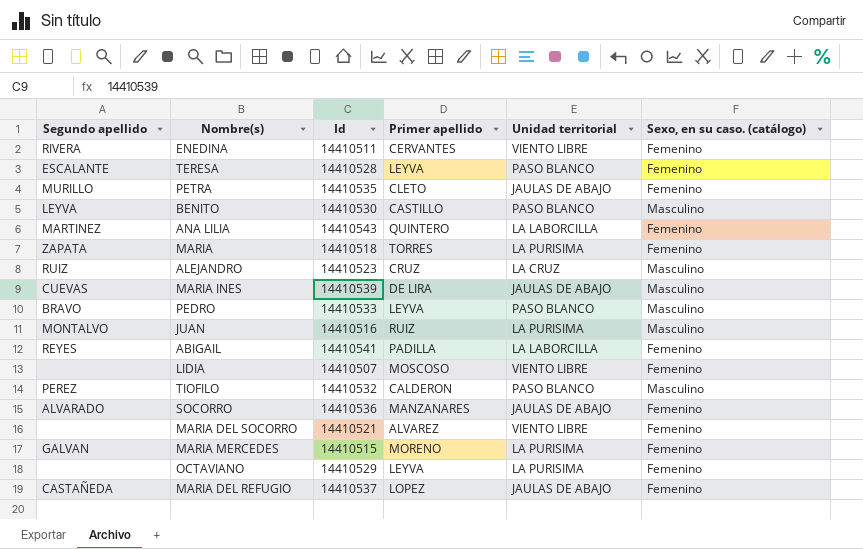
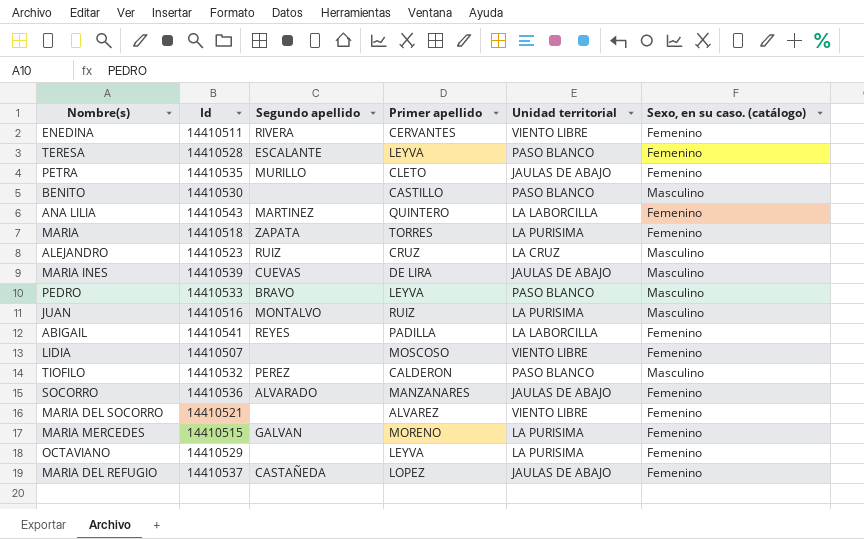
column Segundo apellido | position: 1 -> 3
BENITO | Segundo apellido: LEYVA -> none

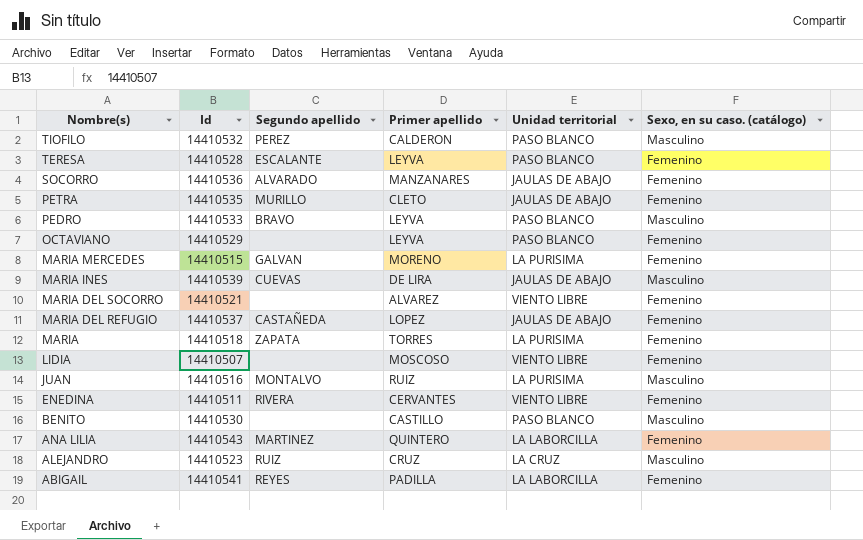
row order: none -> Nombre(s) descending
OCTAVIANO | Unidad territorial: LA PURISIMA -> PASO BLANCO

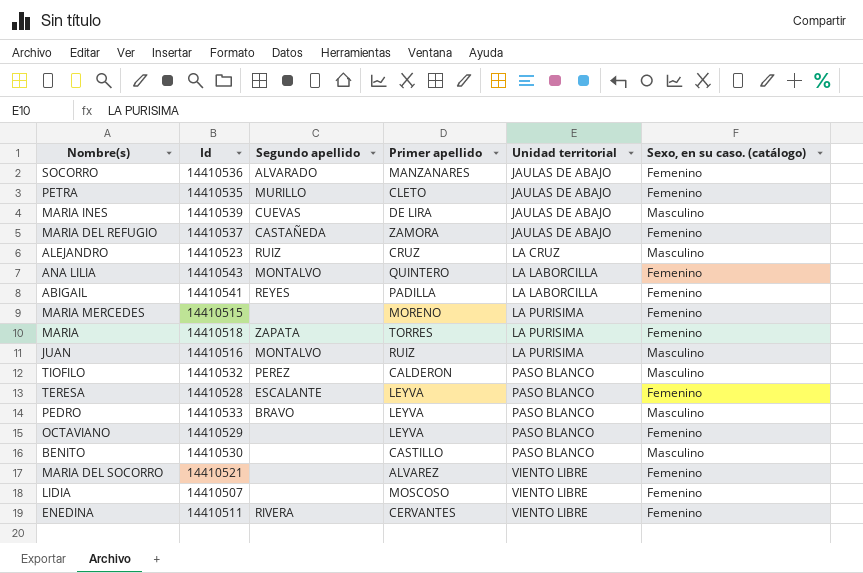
row order: Nombre(s) descending -> Unidad territorial ascending
MARIA DEL REFUGIO | Primer apellido: LOPEZ -> ZAMORA
ANA LILIA | Segundo apellido: MARTINEZ -> MONTALVO
MARIA MERCEDES | Segundo apellido: GALVAN -> none

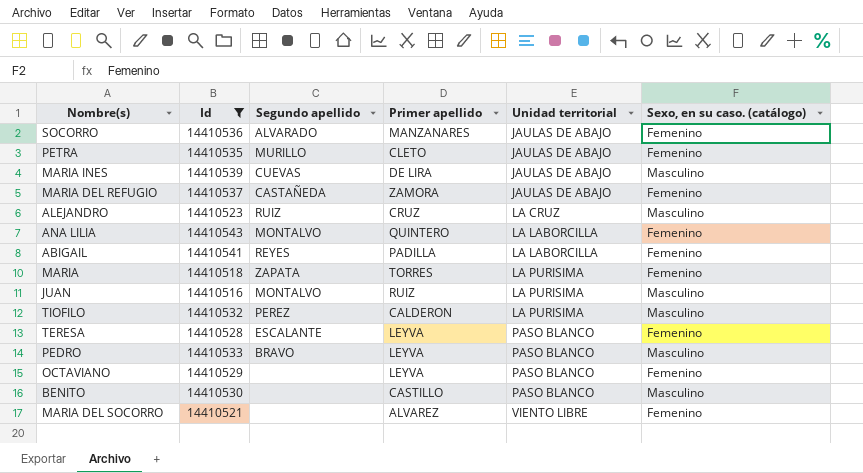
filter: none -> Id >= 14410516
TIOFILO | Unidad territorial: PASO BLANCO -> LA PURISIMA

